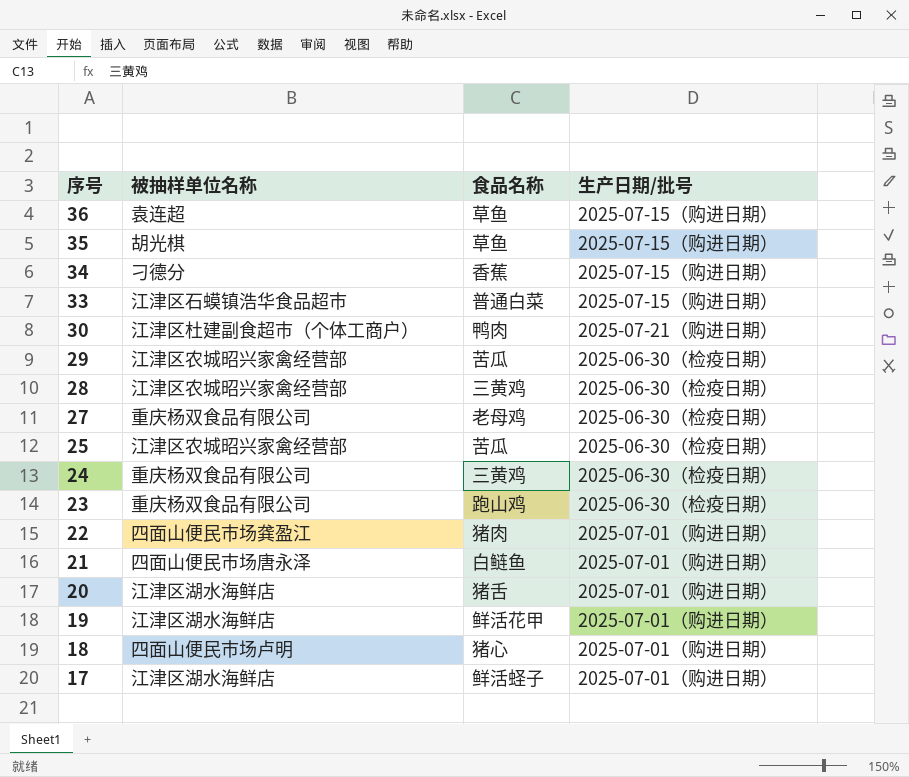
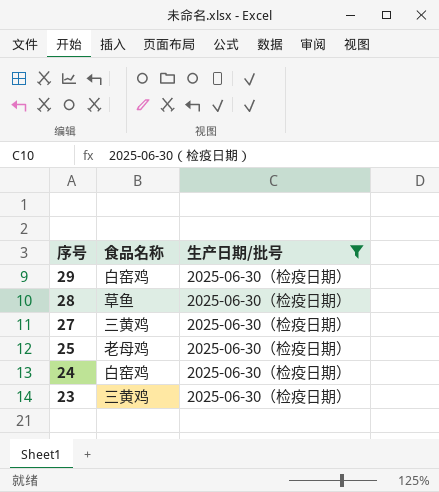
filter: none -> 生产日期/批号 = 2025-06-30（检疫日期）
column 被抽样单位名称 | position: 2 -> none
29 | 食品名称: 苦瓜 -> 白窑鸡
28 | 食品名称: 三黄鸡 -> 草鱼
27 | 食品名称: 老母鸡 -> 三黄鸡
25 | 食品名称: 苦瓜 -> 老母鸡
24 | 食品名称: 三黄鸡 -> 白窑鸡
23 | 食品名称: 跑山鸡 -> 三黄鸡

